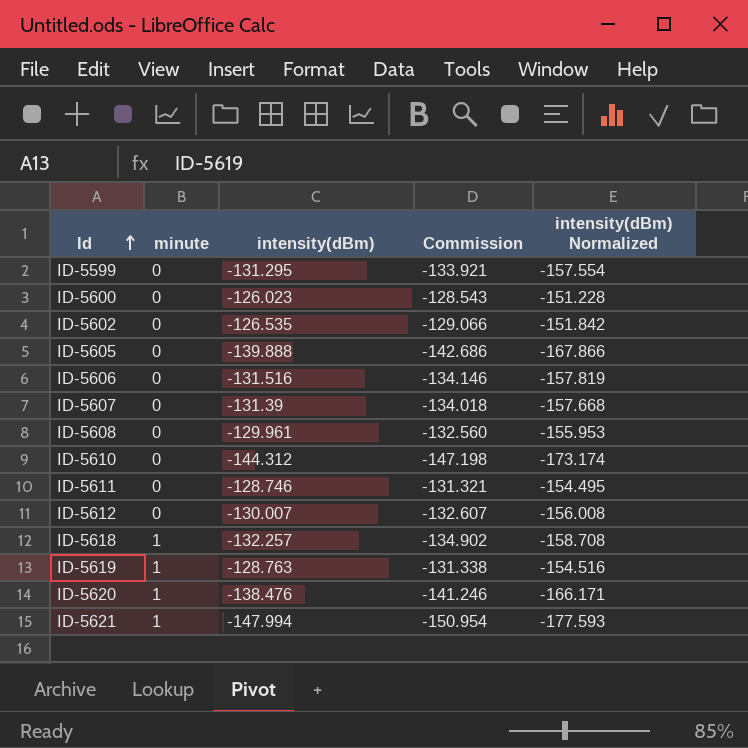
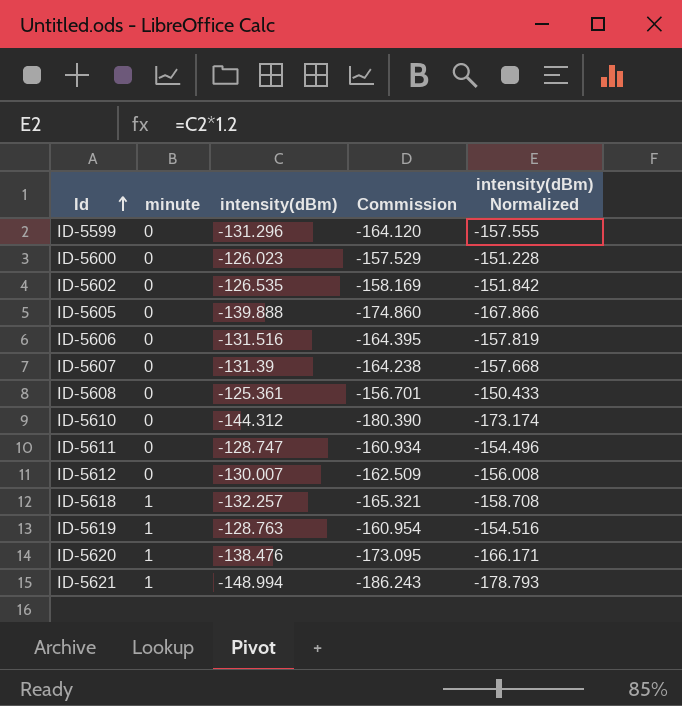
column Commission | formula: [intensity(dBm)] * 1.02 -> [intensity(dBm)] * 1.25
ID-5599 | intensity(dBm): -131.295 -> -131.296
ID-5599 | intensity(dBm) Normalized: -157.554 -> -157.555
ID-5608 | intensity(dBm): -129.961 -> -125.361
ID-5608 | intensity(dBm) Normalized: -155.953 -> -150.433
ID-5611 | intensity(dBm): -128.746 -> -128.747
ID-5611 | intensity(dBm) Normalized: -154.495 -> -154.496
ID-5621 | intensity(dBm): -147.994 -> -148.994
ID-5621 | intensity(dBm) Normalized: -177.593 -> -178.793

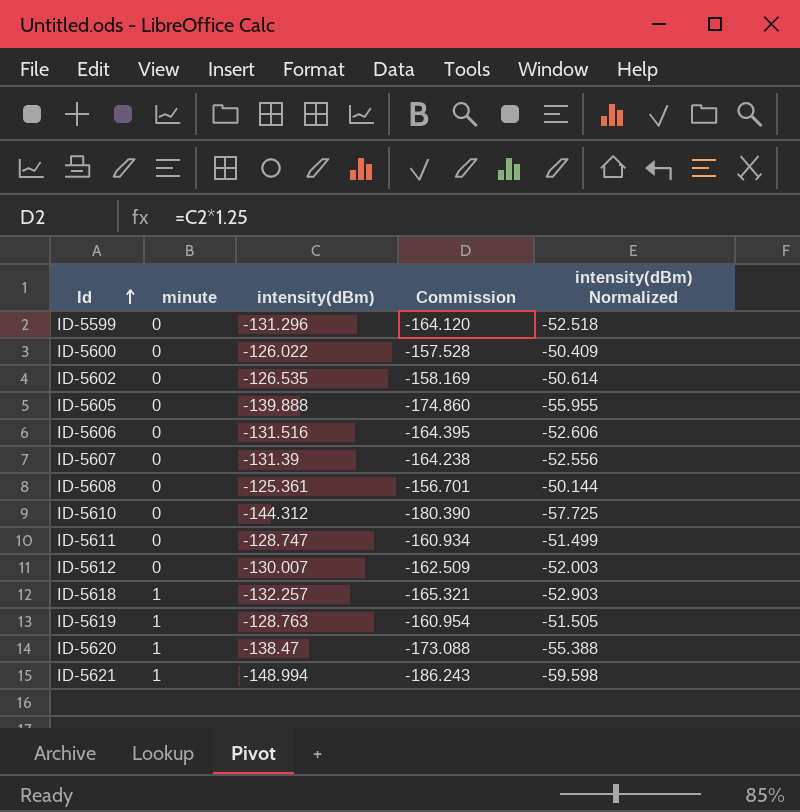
column intensity(dBm) Normalized | formula: [intensity(dBm)] * 1.2 -> [intensity(dBm)] * 0.4
ID-5600 | intensity(dBm): -126.023 -> -126.022
ID-5600 | Commission: -157.529 -> -157.528
ID-5620 | intensity(dBm): -138.476 -> -138.47
ID-5620 | Commission: -173.095 -> -173.088

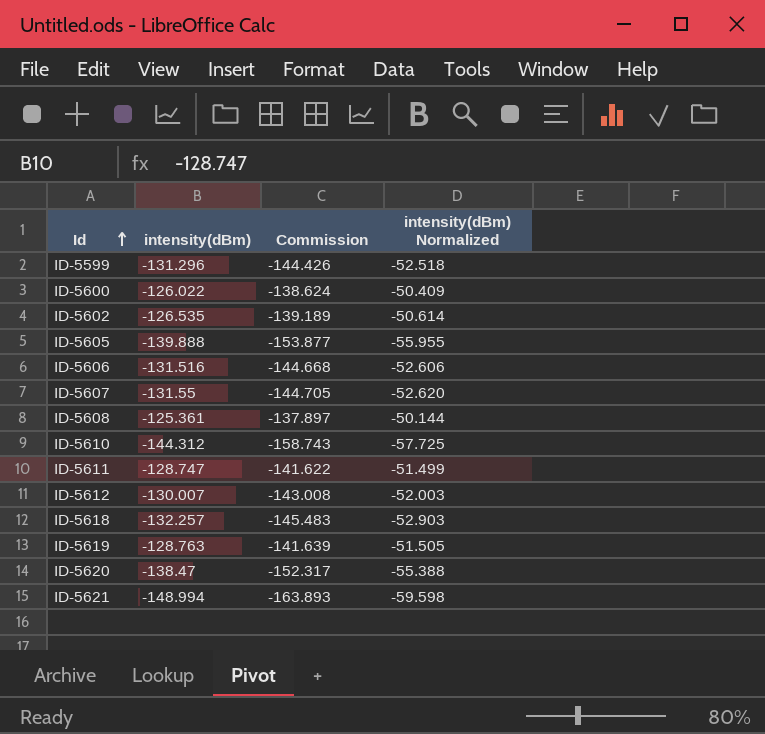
column minute | position: 2 -> none
column Commission | formula: [intensity(dBm)] * 1.25 -> [intensity(dBm)] * 1.1
ID-5607 | intensity(dBm): -131.39 -> -131.55
ID-5607 | intensity(dBm) Normalized: -52.556 -> -52.620

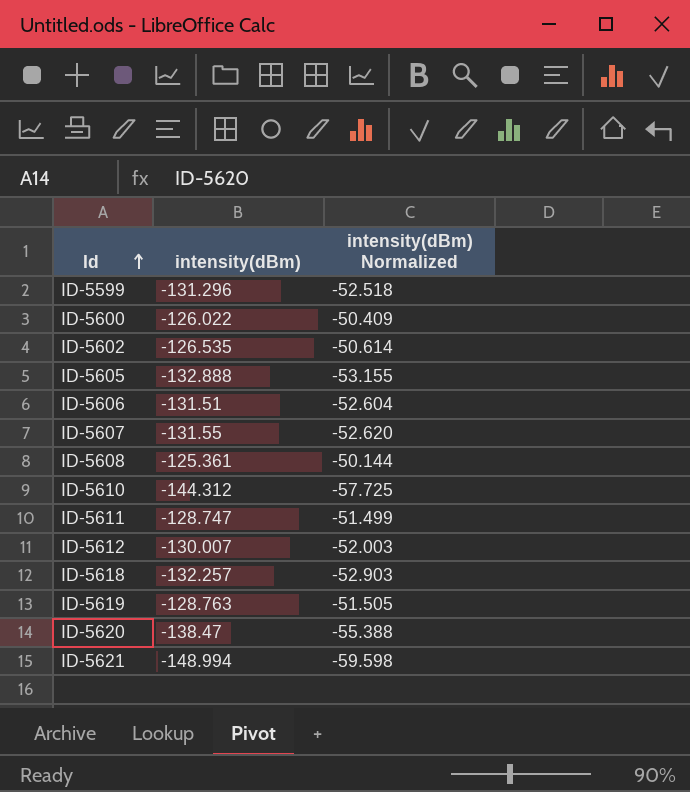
column Commission | formula: [intensity(dBm)] * 1.1 -> none
ID-5605 | intensity(dBm): -139.888 -> -132.888
ID-5605 | intensity(dBm) Normalized: -55.955 -> -53.155
ID-5606 | intensity(dBm): -131.516 -> -131.51
ID-5606 | intensity(dBm) Normalized: -52.606 -> -52.604

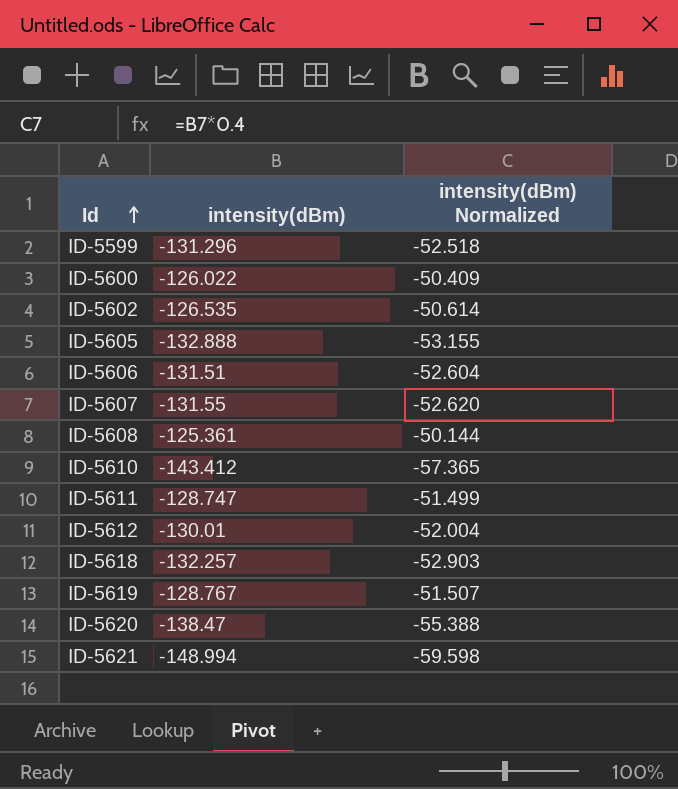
ID-5610 | intensity(dBm): -144.312 -> -143.412
ID-5610 | intensity(dBm) Normalized: -57.725 -> -57.365
ID-5612 | intensity(dBm): -130.007 -> -130.01
ID-5612 | intensity(dBm) Normalized: -52.003 -> -52.004
ID-5619 | intensity(dBm): -128.763 -> -128.767
ID-5619 | intensity(dBm) Normalized: -51.505 -> -51.507

